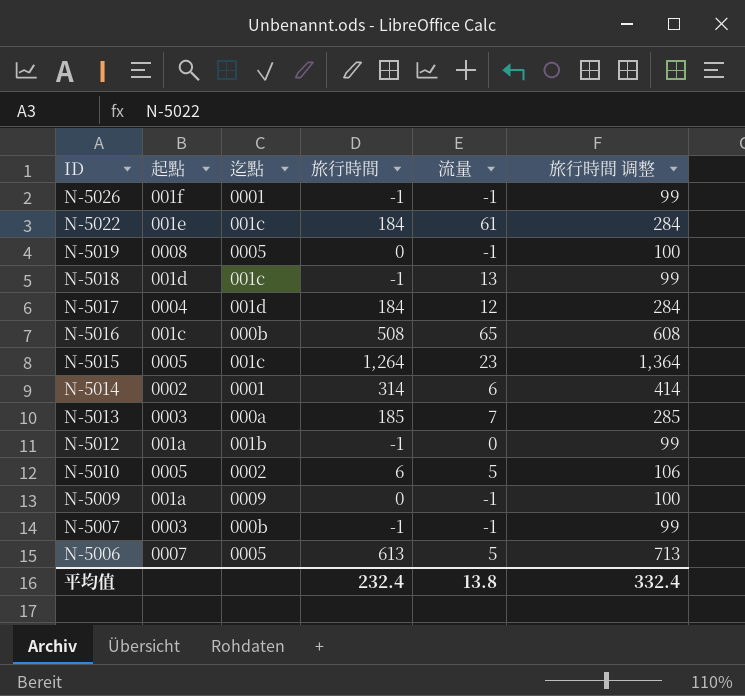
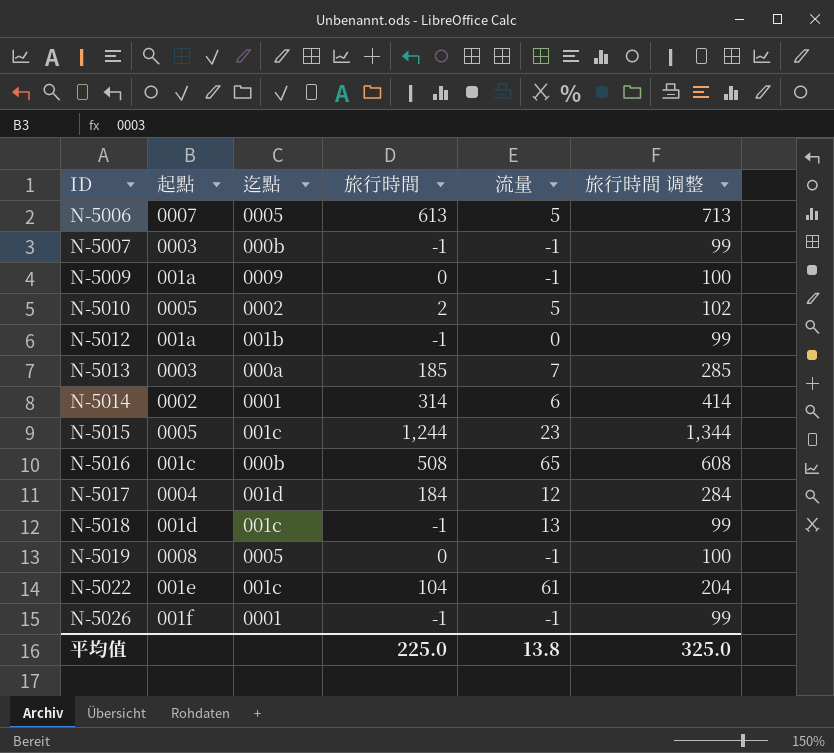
row order: ID descending -> ID ascending
N-5010 | 旅行時間: 6 -> 2
N-5010 | 旅行時間 调整: 106 -> 102
N-5015 | 旅行時間: 1,264 -> 1,244
N-5015 | 旅行時間 调整: 1,364 -> 1,344
N-5022 | 旅行時間: 184 -> 104
N-5022 | 旅行時間 调整: 284 -> 204
平均值 | 旅行時間: 232.4 -> 225.0
平均值 | 旅行時間 调整: 332.4 -> 325.0

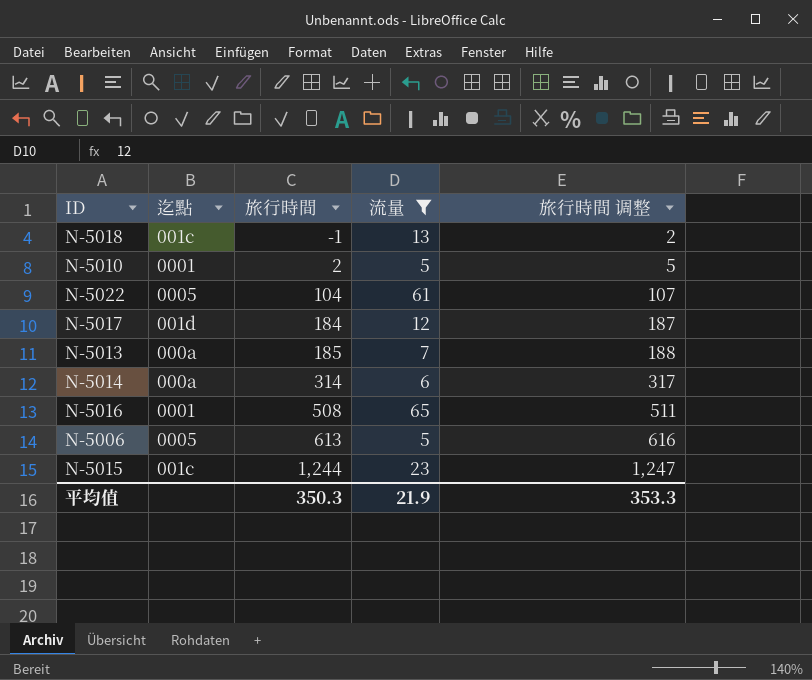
filter: none -> 流量 >= 5
row order: ID ascending -> 旅行時間 ascending
column 起點 | position: 2 -> none
column 旅行時間 调整 | formula: [旅行時間] + 100 -> [旅行時間] + 3
N-5010 | 迄點: 0002 -> 0001
N-5022 | 迄點: 001c -> 0005
N-5014 | 迄點: 0001 -> 000a
N-5016 | 迄點: 000b -> 0001
平均值 | 旅行時間: 225.0 -> 350.3
平均值 | 流量: 13.8 -> 21.9
平均值 | 旅行時間 调整: 325.0 -> 353.3

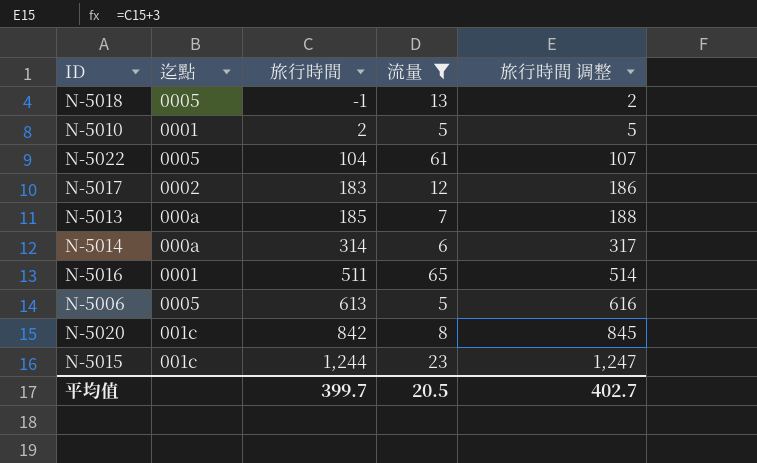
N-5018 | 迄點: 001c -> 0005
N-5017 | 迄點: 001d -> 0002
N-5017 | 旅行時間: 184 -> 183
N-5017 | 旅行時間 调整: 187 -> 186
N-5016 | 旅行時間: 508 -> 511
N-5016 | 旅行時間 调整: 511 -> 514
row N-5020: none -> 001c | 842 | 8 | 845
平均值 | 旅行時間: 350.3 -> 399.7
平均值 | 流量: 21.9 -> 20.5
平均值 | 旅行時間 调整: 353.3 -> 402.7

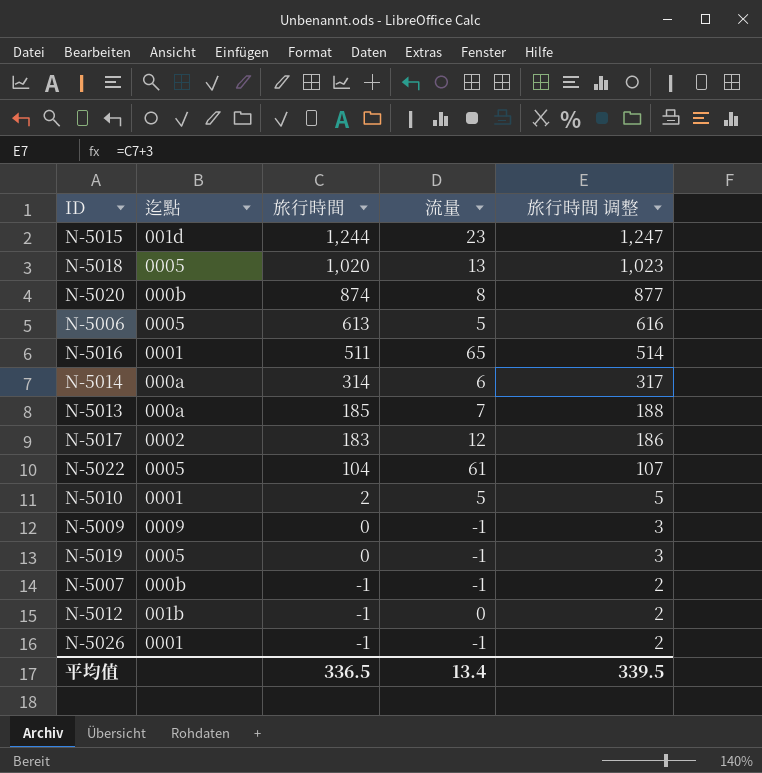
filter: 流量 >= 5 -> none
row order: 旅行時間 ascending -> 旅行時間 descending
N-5015 | 迄點: 001c -> 001d
N-5018 | 旅行時間: -1 -> 1,020
N-5018 | 旅行時間 调整: 2 -> 1,023
N-5020 | 迄點: 001c -> 000b
N-5020 | 旅行時間: 842 -> 874
N-5020 | 旅行時間 调整: 845 -> 877
平均值 | 旅行時間: 399.7 -> 336.5
平均值 | 流量: 20.5 -> 13.4
平均值 | 旅行時間 调整: 402.7 -> 339.5

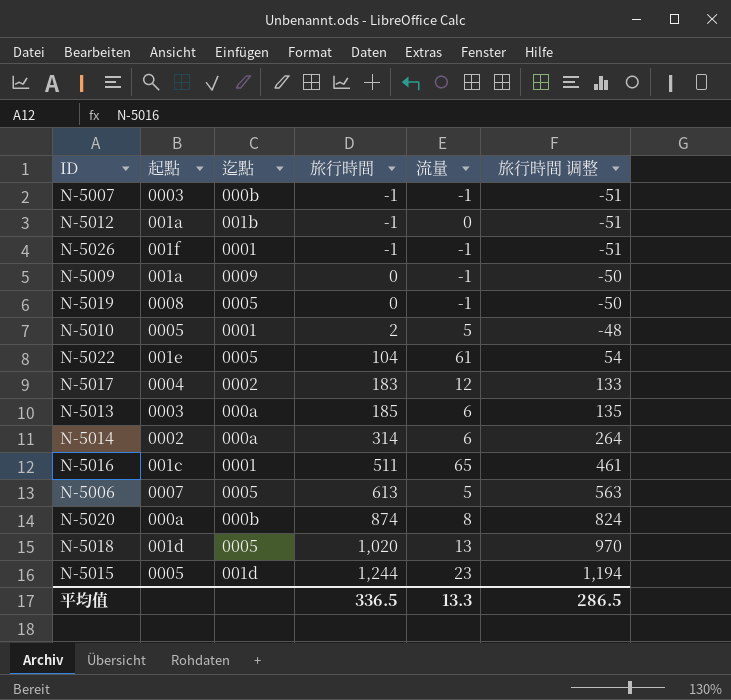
row order: 旅行時間 descending -> 旅行時間 ascending
column 起點 | position: none -> 2
column 旅行時間 调整 | formula: [旅行時間] + 3 -> [旅行時間] - 50
N-5013 | 流量: 7 -> 6
平均值 | 流量: 13.4 -> 13.3
平均值 | 旅行時間 调整: 339.5 -> 286.5

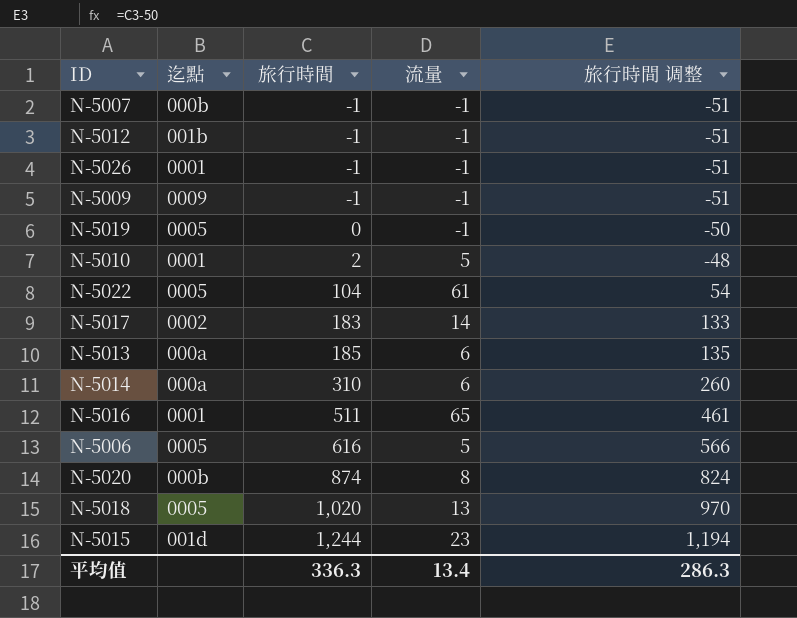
column 起點 | position: 2 -> none
N-5012 | 流量: 0 -> -1
N-5009 | 旅行時間: 0 -> -1
N-5009 | 旅行時間 调整: -50 -> -51
N-5017 | 流量: 12 -> 14
N-5014 | 旅行時間: 314 -> 310
N-5014 | 旅行時間 调整: 264 -> 260
N-5006 | 旅行時間: 613 -> 616
N-5006 | 旅行時間 调整: 563 -> 566
平均值 | 旅行時間: 336.5 -> 336.3
平均值 | 流量: 13.3 -> 13.4
平均值 | 旅行時間 调整: 286.5 -> 286.3

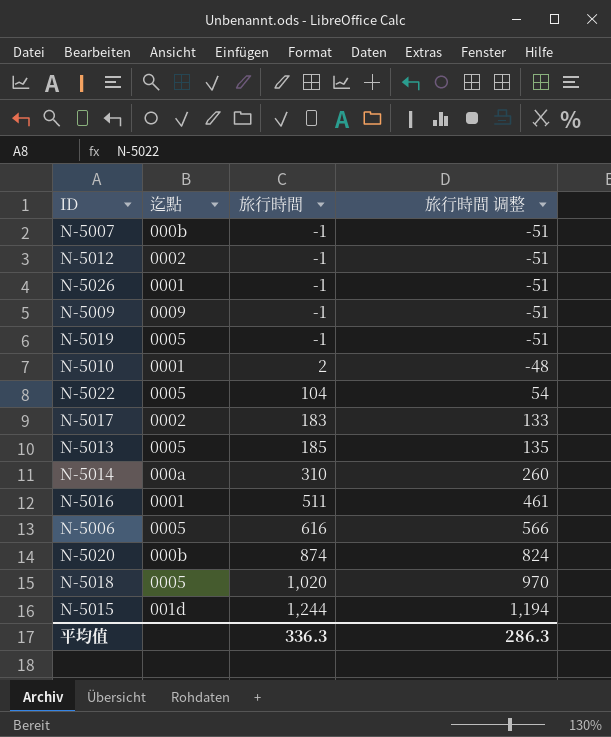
column 流量 | position: 4 -> none
N-5012 | 迄點: 001b -> 0002
N-5019 | 旅行時間: 0 -> -1
N-5019 | 旅行時間 调整: -50 -> -51
N-5013 | 迄點: 000a -> 0005

